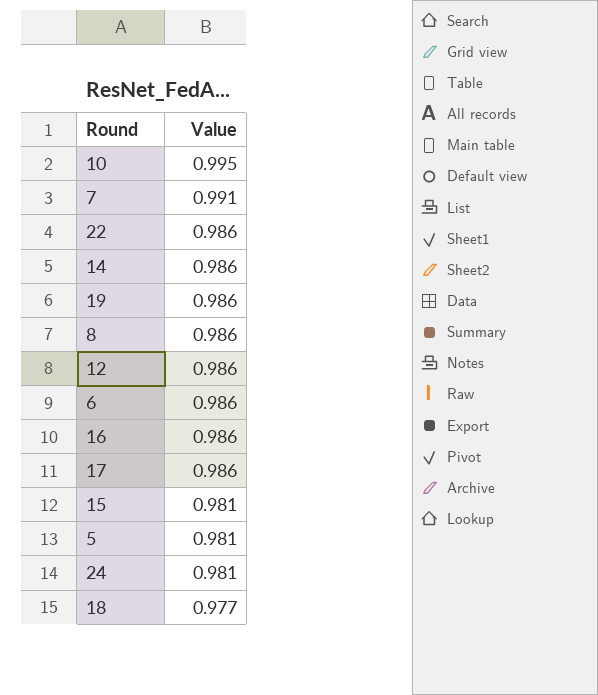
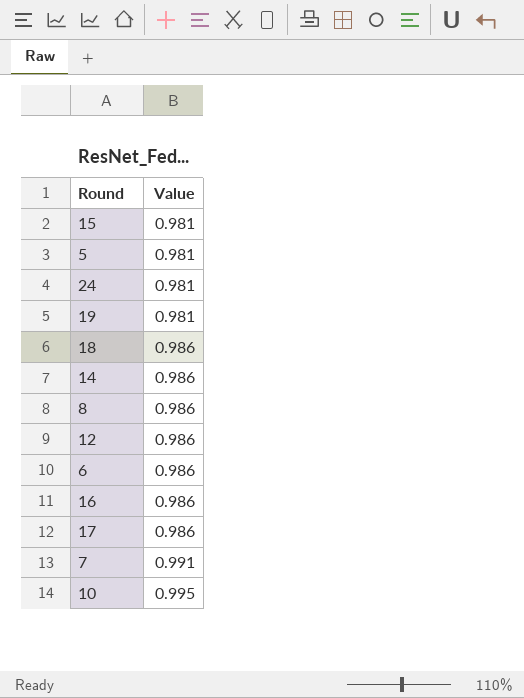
row order: Value descending -> Value ascending
row 22: 0.986 -> none
19 | Value: 0.986 -> 0.981
18 | Value: 0.977 -> 0.986

